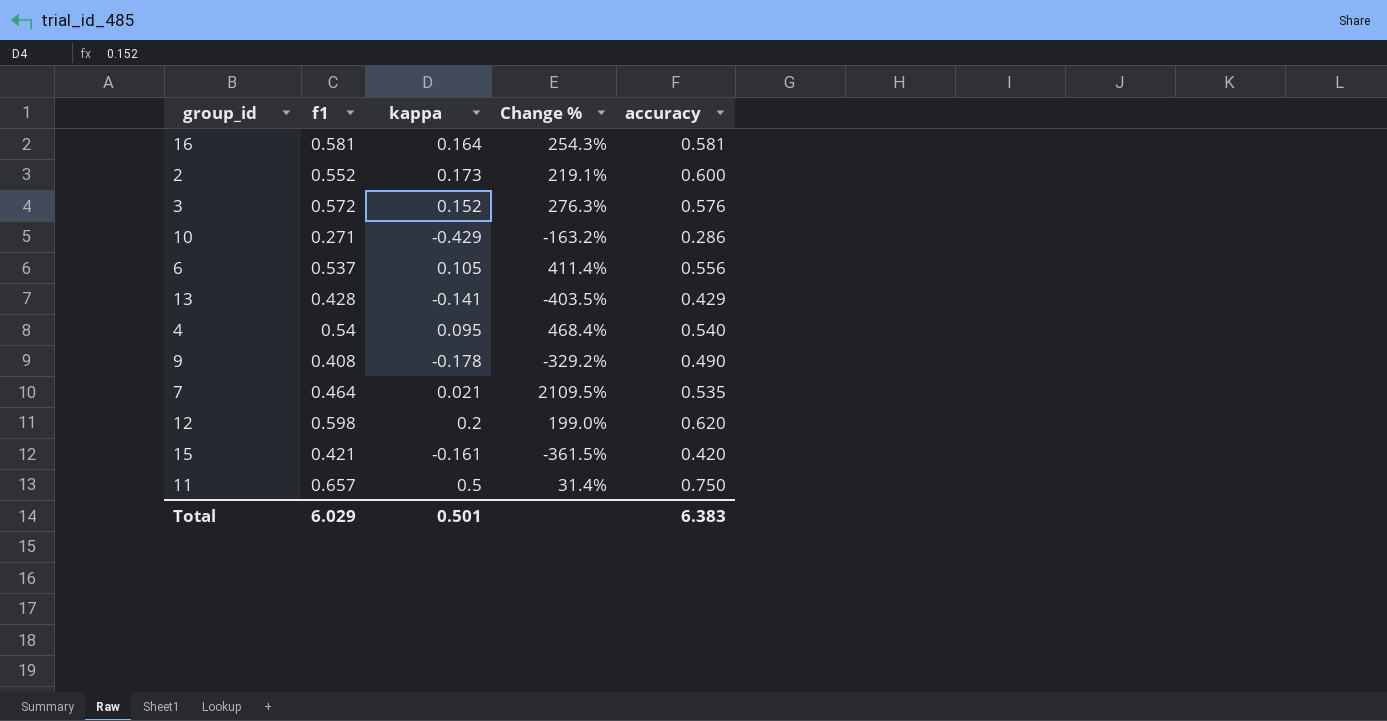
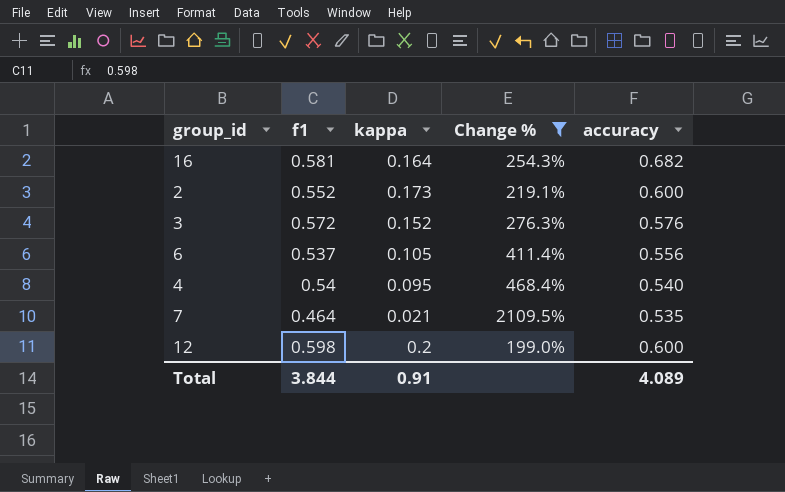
filter: none -> Change % >= 199.0%
16 | accuracy: 0.581 -> 0.682
12 | accuracy: 0.620 -> 0.600
Total | f1: 6.029 -> 3.844
Total | kappa: 0.501 -> 0.91
Total | accuracy: 6.383 -> 4.089

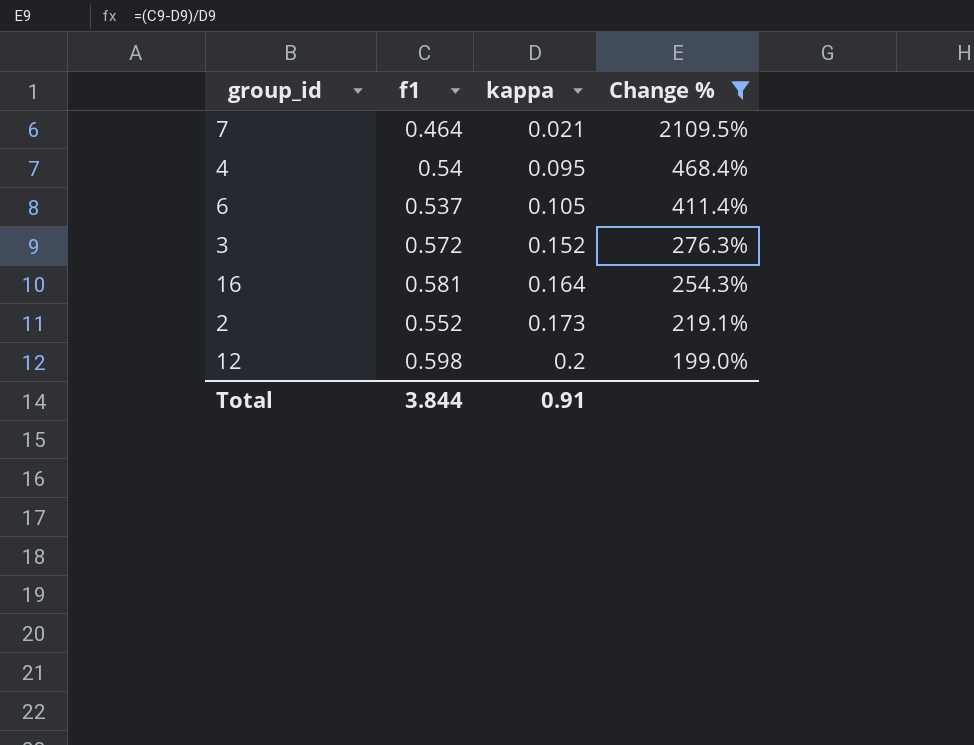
row order: none -> kappa ascending
column accuracy | position: 5 -> none

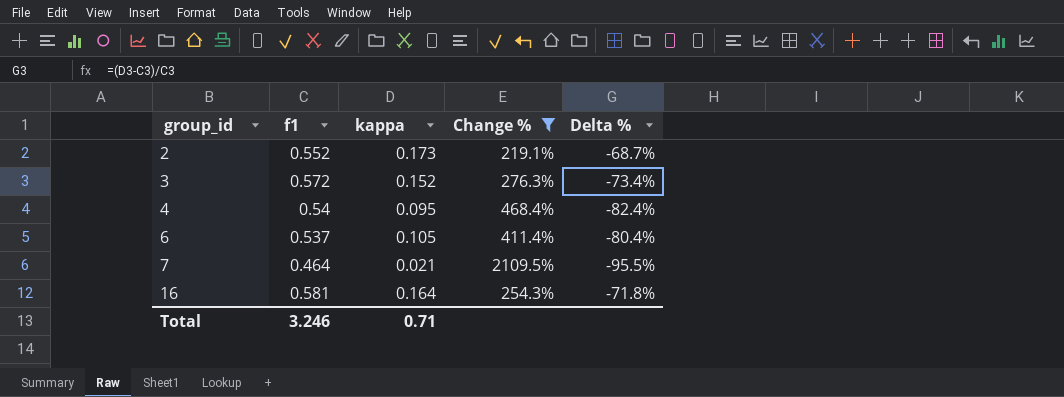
row order: kappa ascending -> group_id ascending
column Delta % | formula: none -> ([kappa] - [f1]) / [f1]
row 12: 0.598 | 0.2 | 199.0% -> none
Total | f1: 3.844 -> 3.246
Total | kappa: 0.91 -> 0.71

